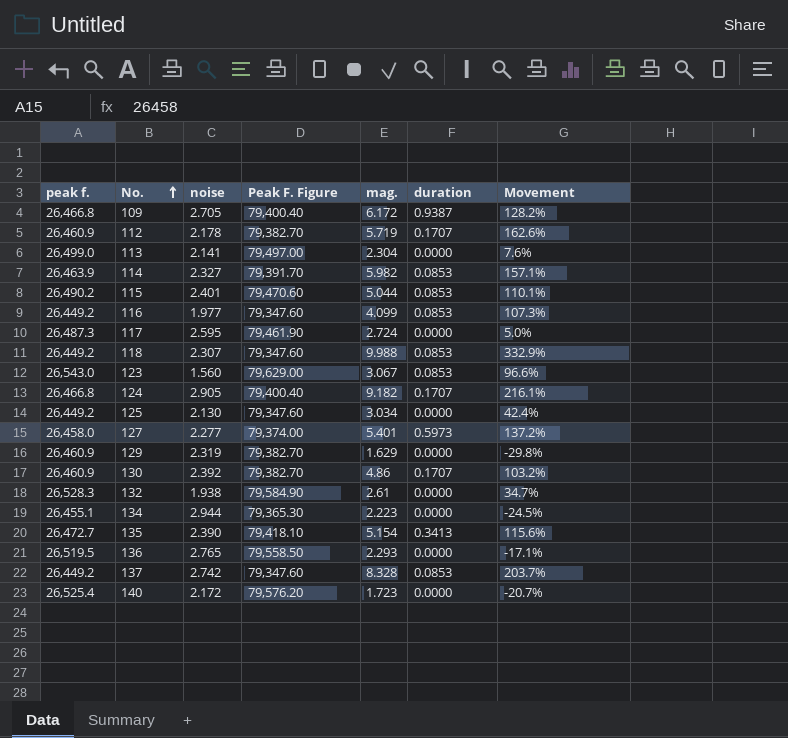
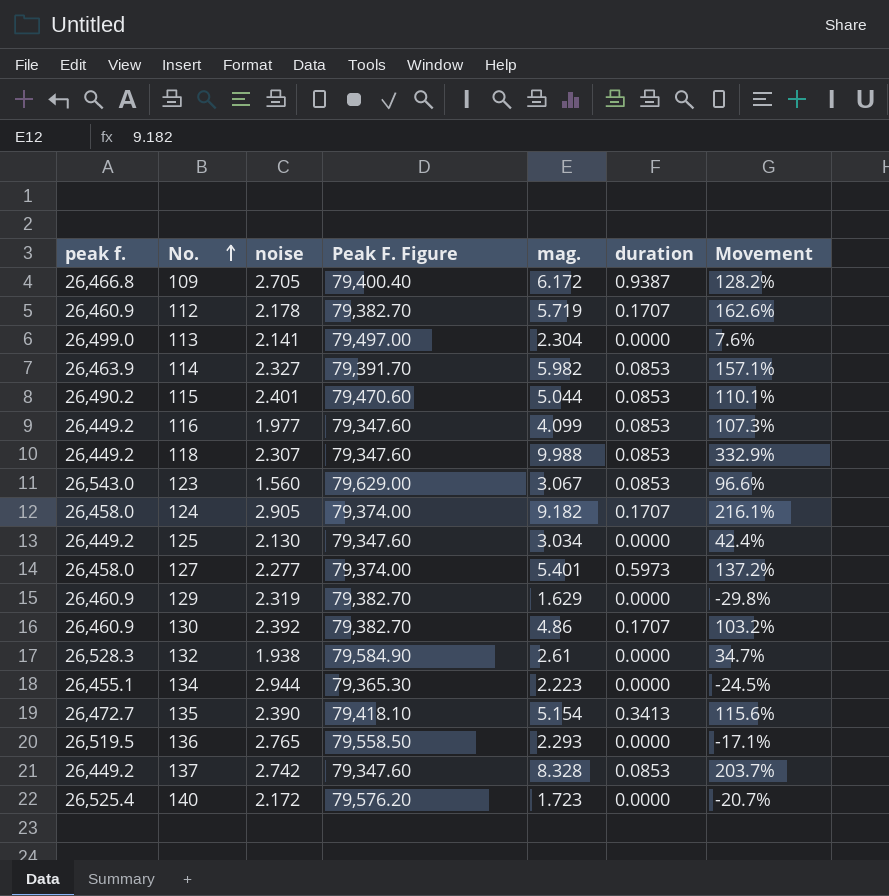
row 117: 26,487.3 | 2.595 | 79,461.90 | 2.724 | 0.0000 | 5.0% -> none
124 | peak f.: 26,466.8 -> 26,458.0
124 | Peak F. Figure: 79,400.40 -> 79,374.00

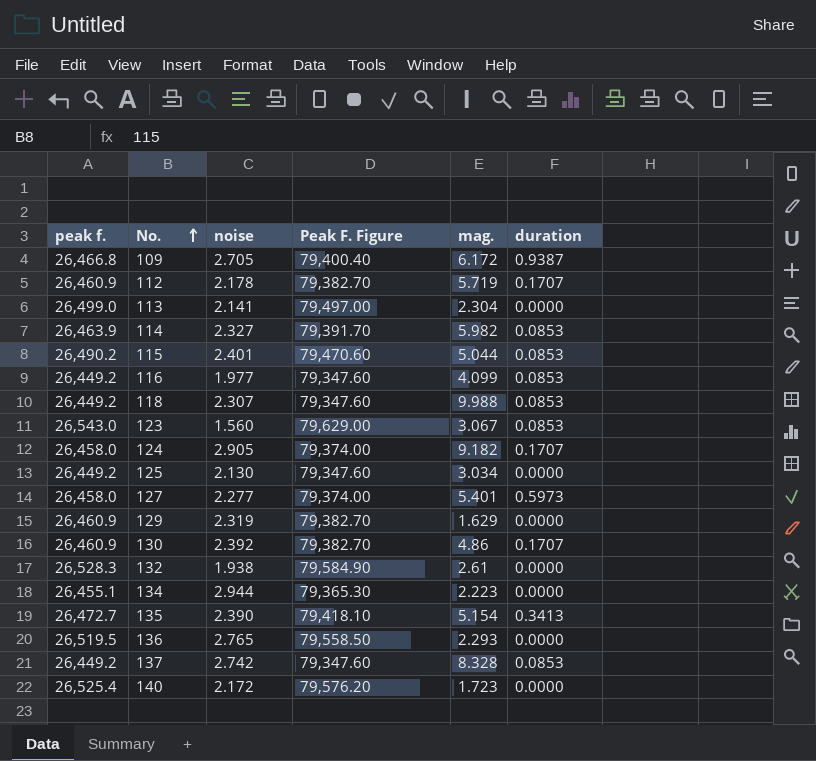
column Movement | formula: ([mag.] - [noise]) / [noise] -> none

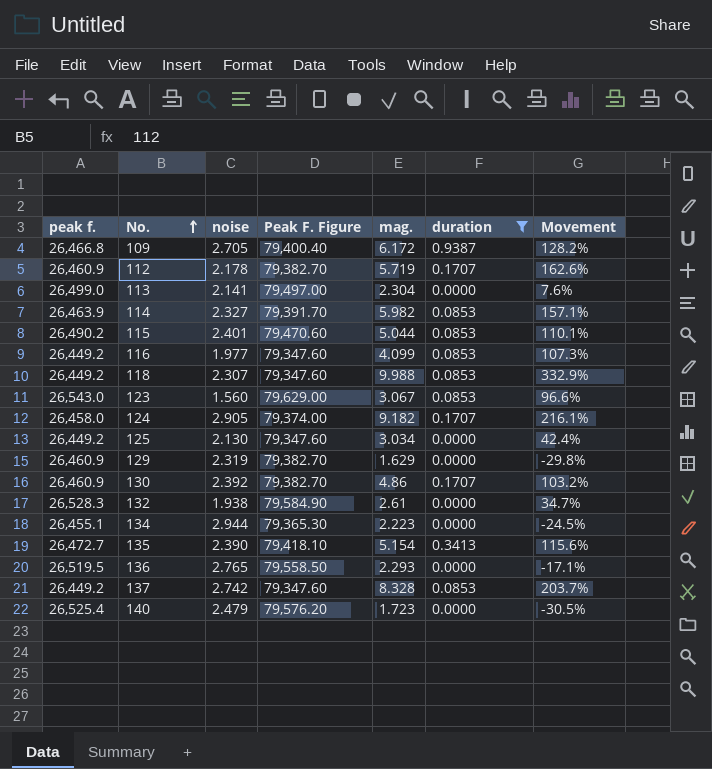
filter: none -> duration != 0.5973
column Movement | formula: none -> ([mag.] - [noise]) / [noise]
140 | noise: 2.172 -> 2.479

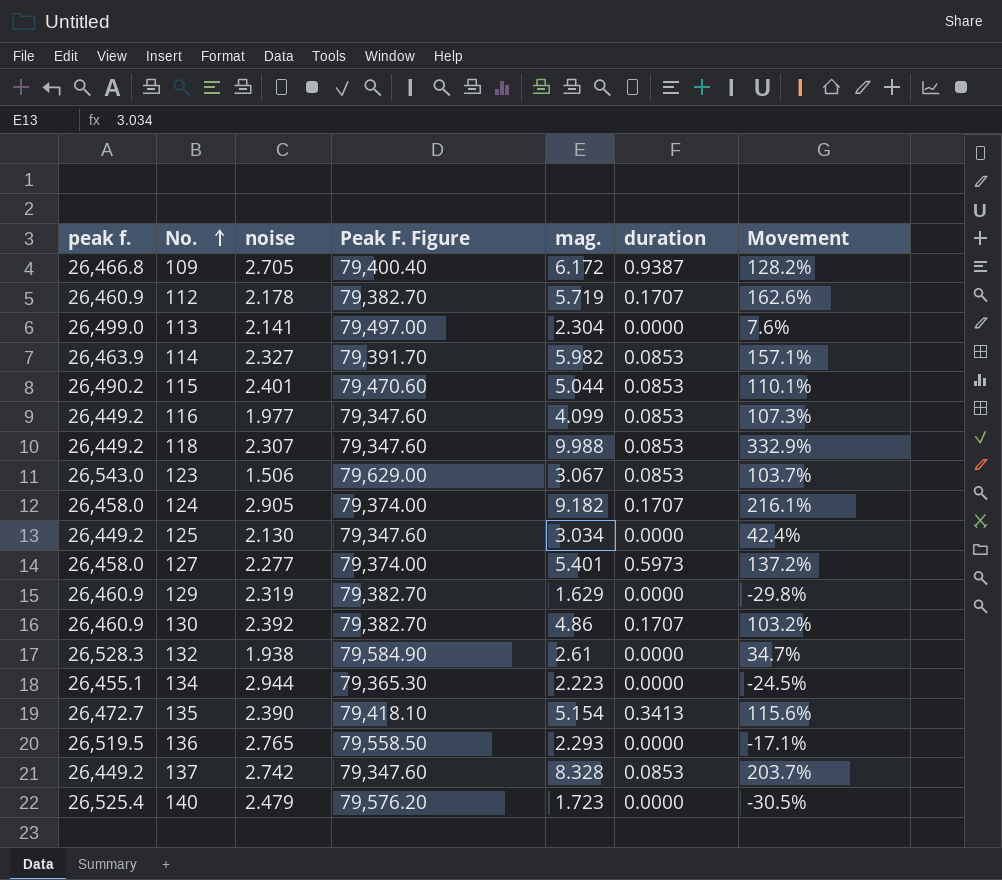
filter: duration != 0.5973 -> none
123 | noise: 1.560 -> 1.506
123 | Movement: 96.6% -> 103.7%

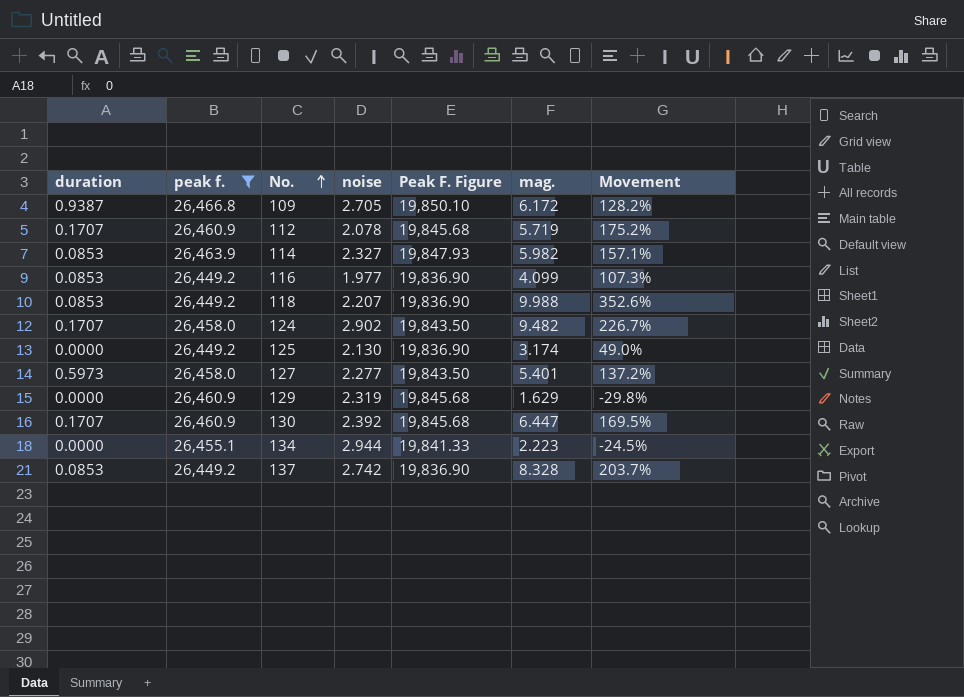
filter: none -> peak f. <= 26,466.8
column duration | position: 6 -> 1
column Peak F. Figure | formula: [peak f.] * 3 -> [peak f.] * 0.75
112 | noise: 2.178 -> 2.078
112 | Movement: 162.6% -> 175.2%
118 | noise: 2.307 -> 2.207
118 | Movement: 332.9% -> 352.6%
124 | noise: 2.905 -> 2.902
124 | mag.: 9.182 -> 9.482
124 | Movement: 216.1% -> 226.7%
125 | mag.: 3.034 -> 3.174
125 | Movement: 42.4% -> 49.0%
130 | mag.: 4.86 -> 6.447
130 | Movement: 103.2% -> 169.5%

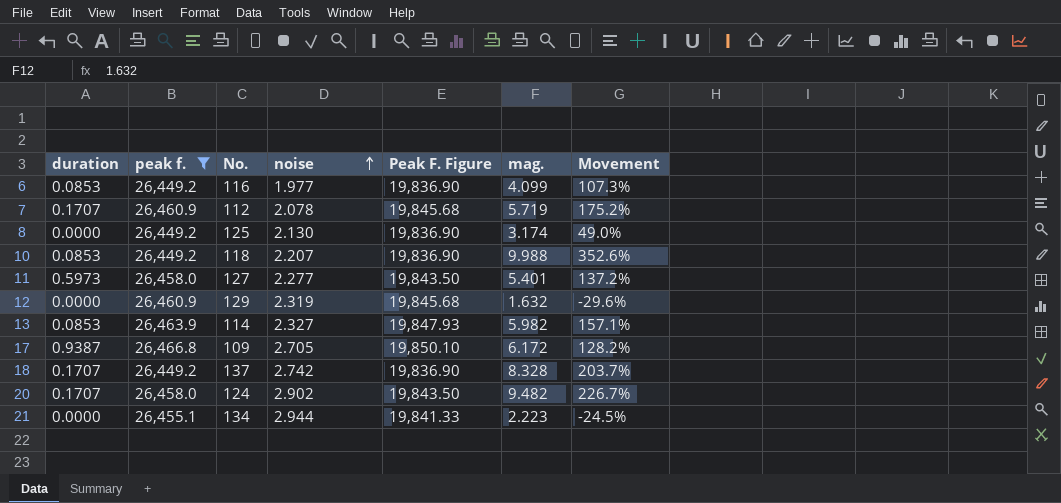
row order: No. ascending -> noise ascending
row 130: 0.1707 | 26,460.9 | 2.392 | 19,845.68 | 6.447 | 169.5% -> none
129 | mag.: 1.629 -> 1.632
129 | Movement: -29.8% -> -29.6%
137 | duration: 0.0853 -> 0.1707

